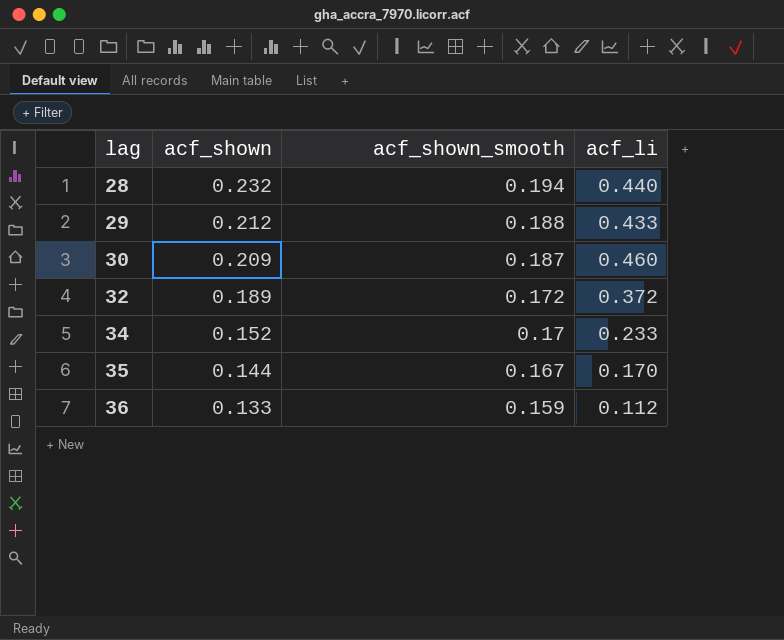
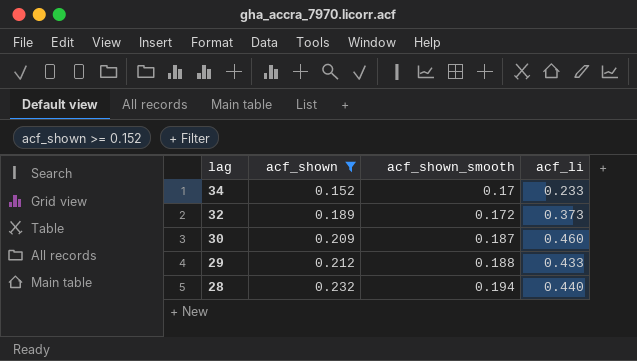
filter: none -> acf_shown >= 0.152
row order: lag ascending -> lag descending
32 | acf_li: 0.372 -> 0.373

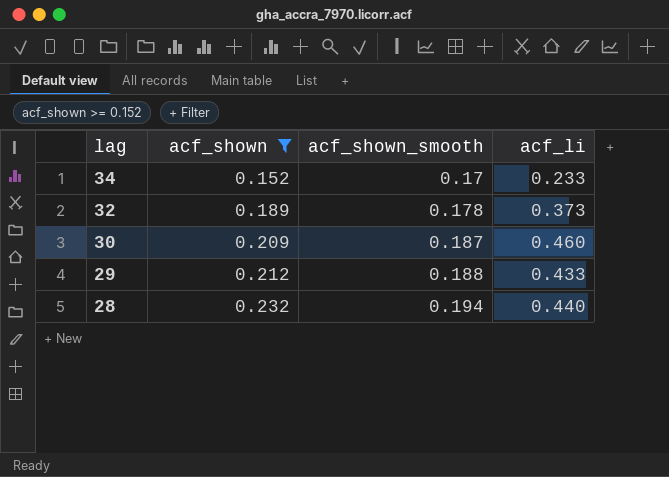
32 | acf_shown_smooth: 0.172 -> 0.178

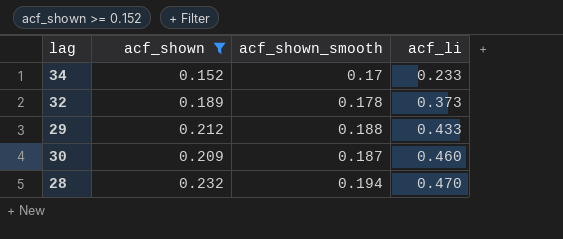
row order: lag descending -> acf_li ascending
28 | acf_li: 0.440 -> 0.470

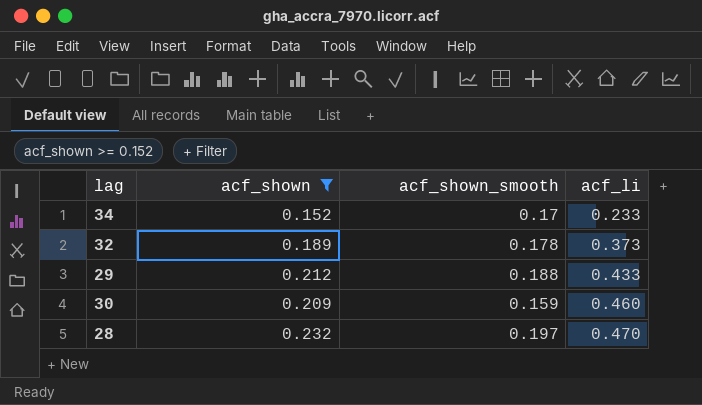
30 | acf_shown_smooth: 0.187 -> 0.159
28 | acf_shown_smooth: 0.194 -> 0.197

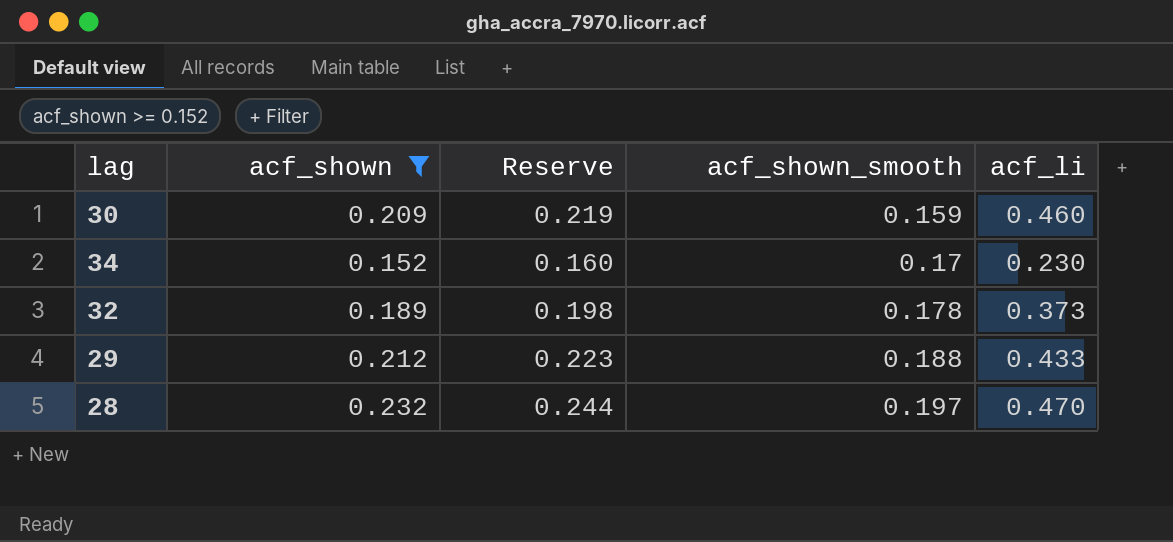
row order: acf_li ascending -> acf_shown_smooth ascending
column Reserve | formula: none -> [acf_shown] * 1.05
34 | acf_li: 0.233 -> 0.230

